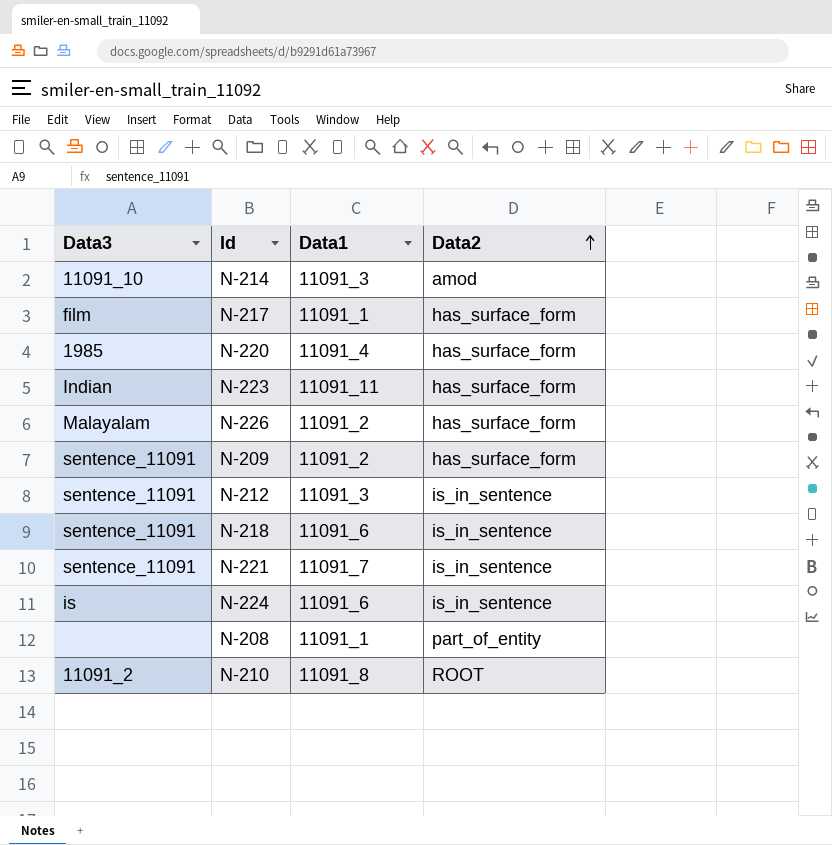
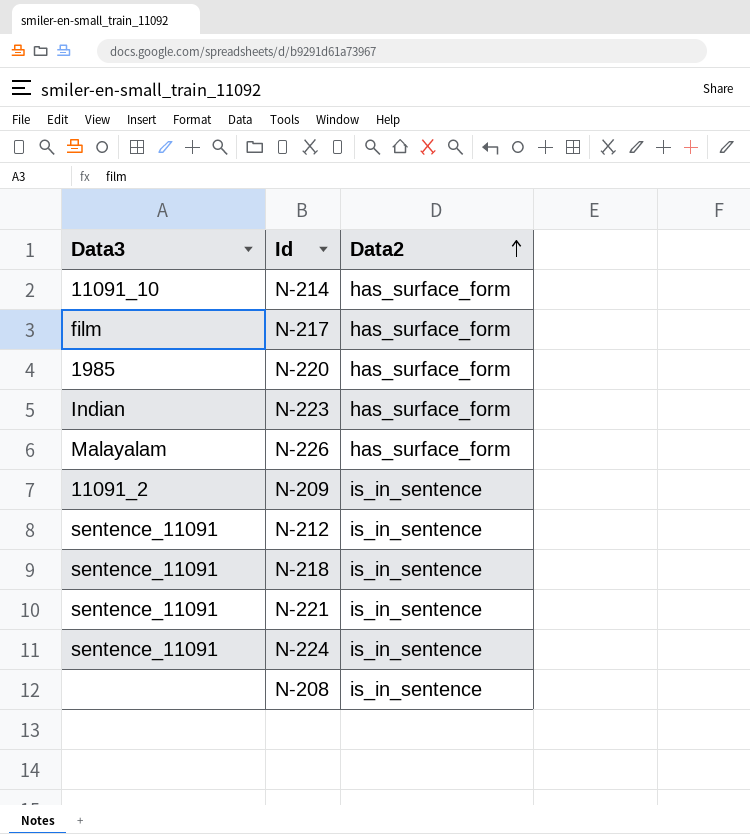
column Data1 | position: 3 -> none
row N-210: 11091_2 | 11091_8 | ROOT -> none
N-214 | Data2: amod -> has_surface_form
N-209 | Data3: sentence_11091 -> 11091_2
N-209 | Data2: has_surface_form -> is_in_sentence
N-224 | Data3: is -> sentence_11091
N-208 | Data2: part_of_entity -> is_in_sentence

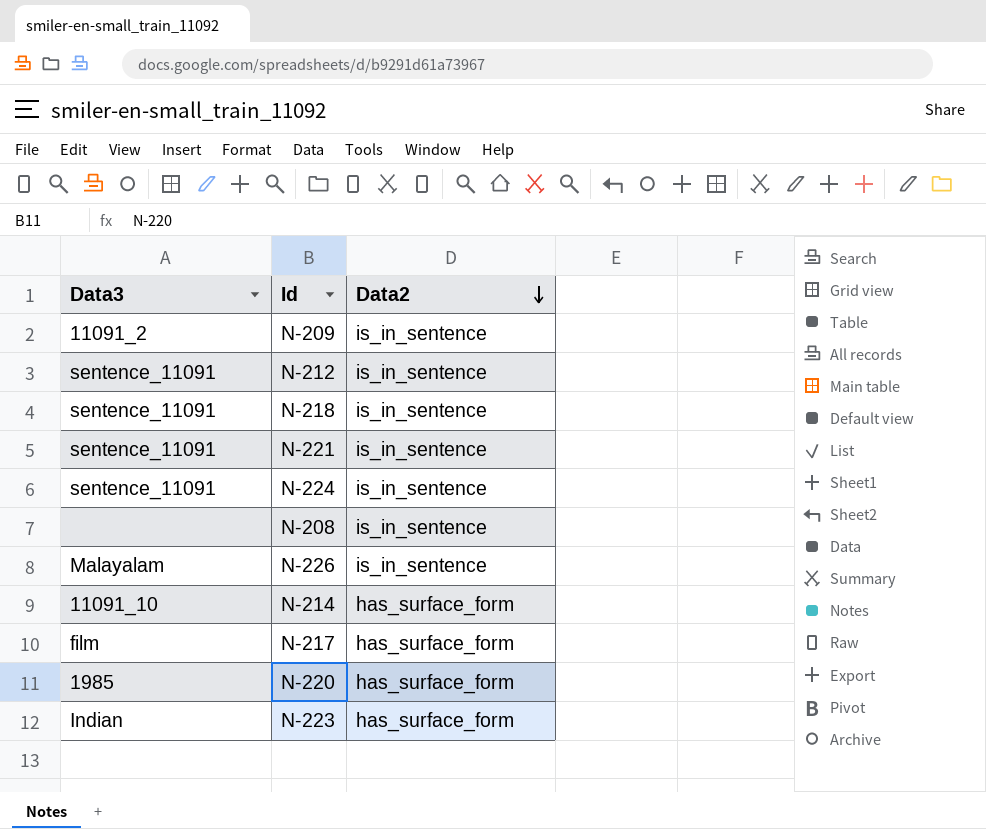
row order: Data2 ascending -> Data2 descending
N-226 | Data2: has_surface_form -> is_in_sentence

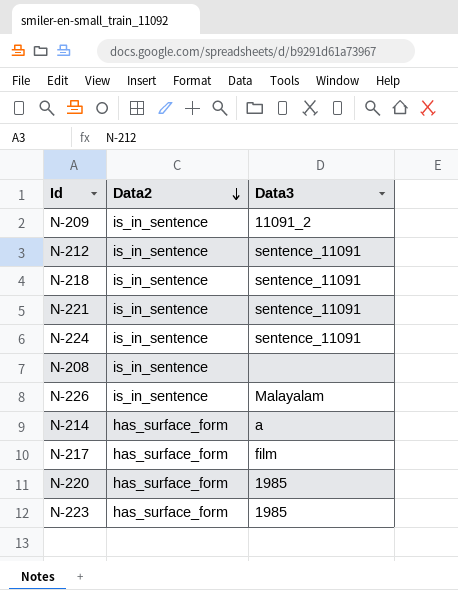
column Data3 | position: 1 -> 3
N-214 | Data3: 11091_10 -> a
N-223 | Data3: Indian -> 1985

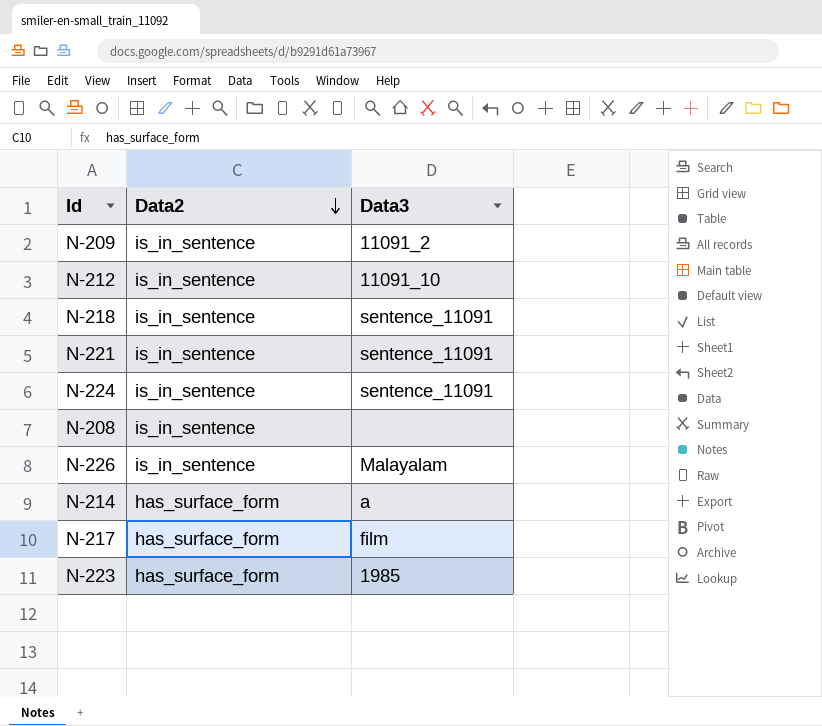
row N-220: has_surface_form | 1985 -> none
N-212 | Data3: sentence_11091 -> 11091_10

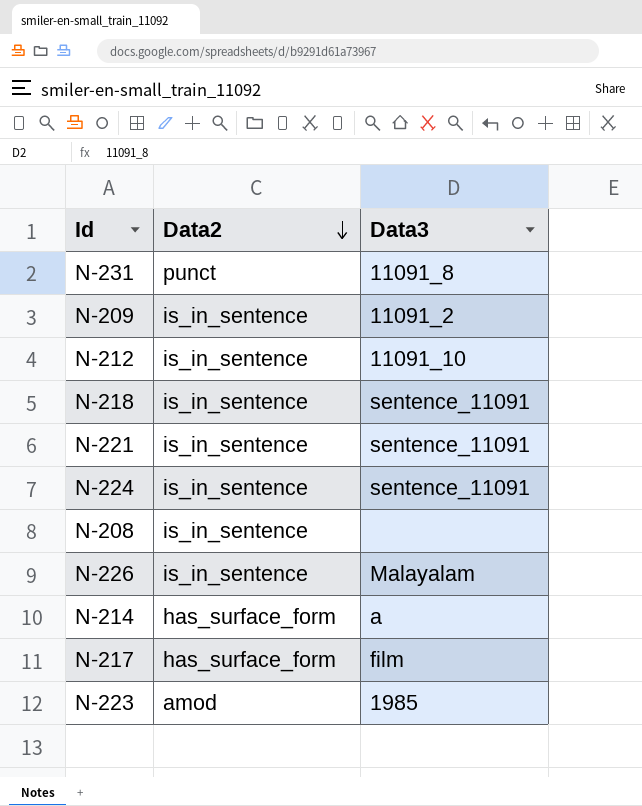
row N-231: none -> punct | 11091_8
N-223 | Data2: has_surface_form -> amod

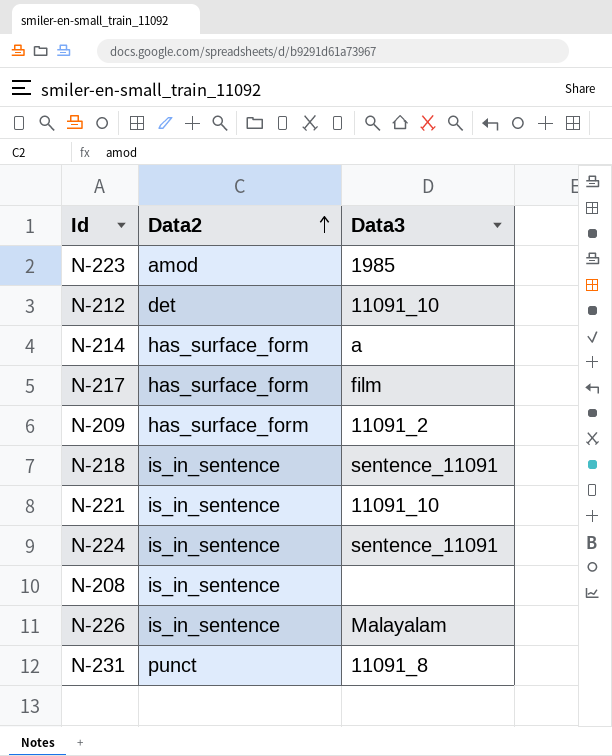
row order: Data2 descending -> Data2 ascending
N-212 | Data2: is_in_sentence -> det
N-209 | Data2: is_in_sentence -> has_surface_form
N-221 | Data3: sentence_11091 -> 11091_10

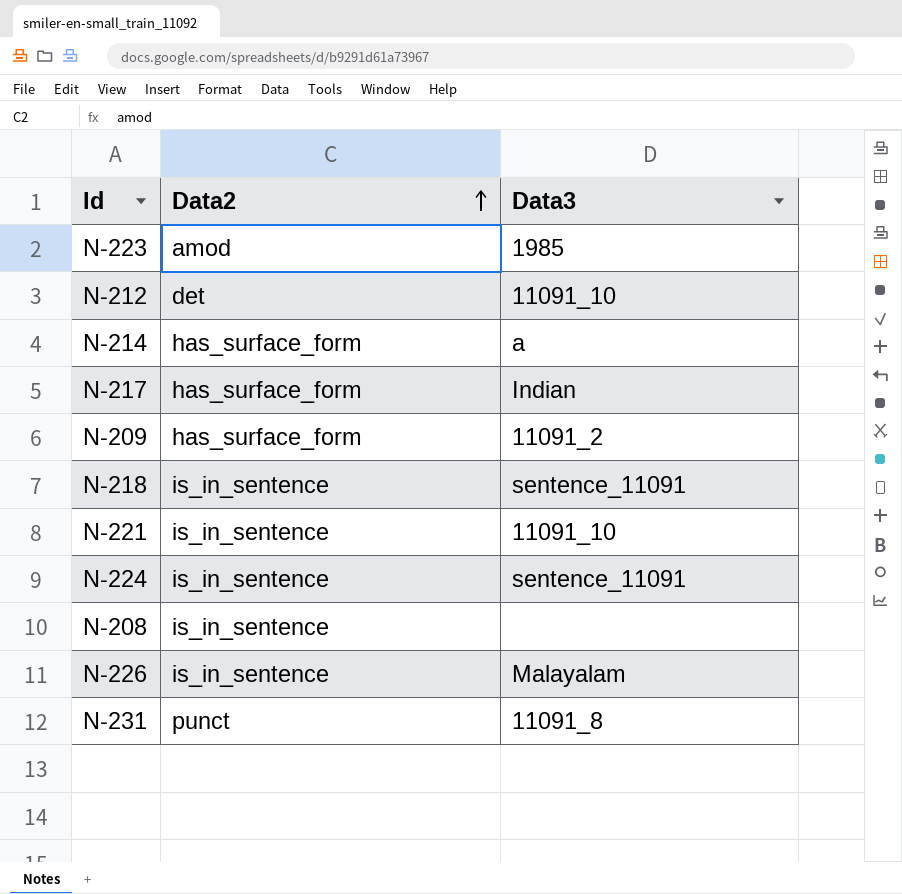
N-217 | Data3: film -> Indian

